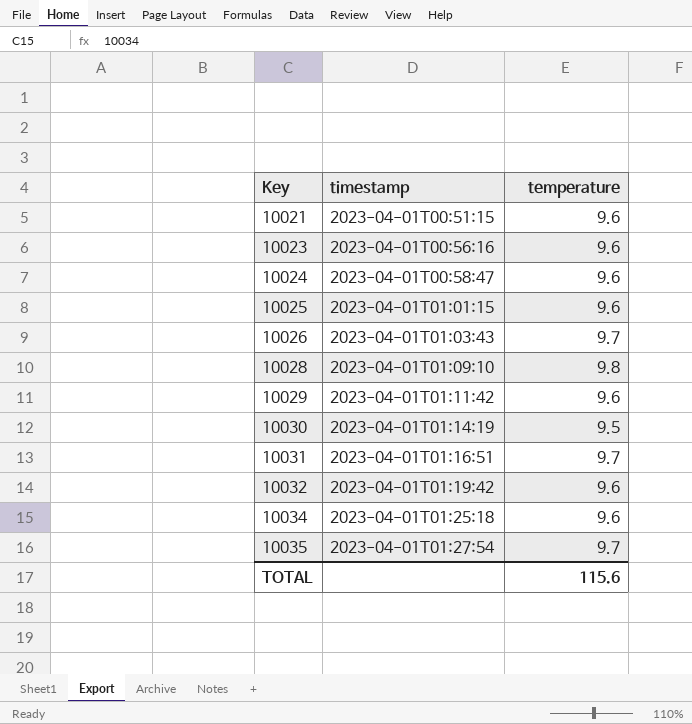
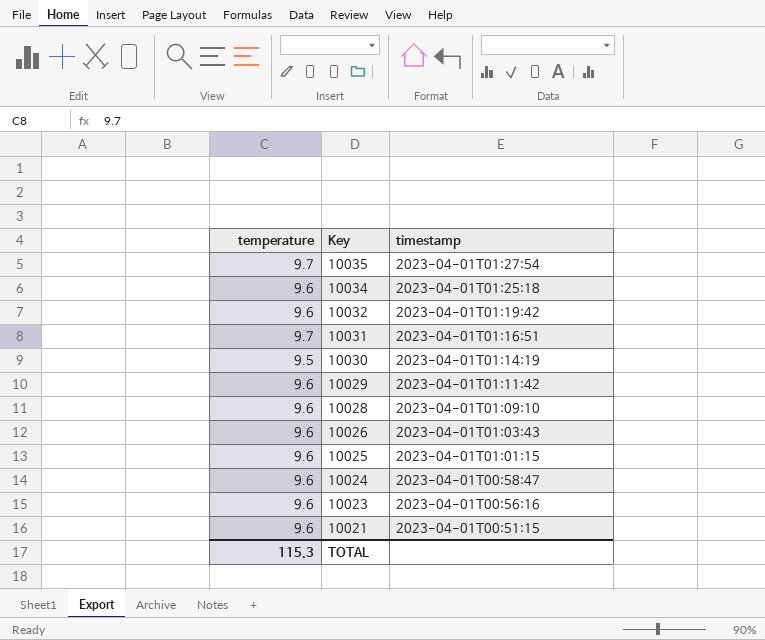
row order: Key ascending -> Key descending
column temperature | position: 3 -> 1
10028 | temperature: 9.8 -> 9.6
10026 | temperature: 9.7 -> 9.6
TOTAL | temperature: 115.6 -> 115.3

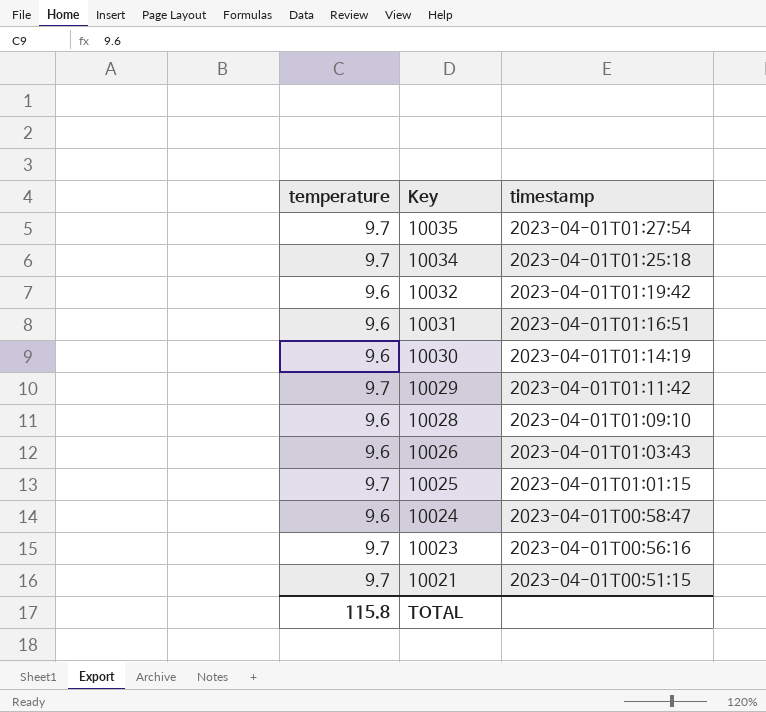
10034 | temperature: 9.6 -> 9.7
10031 | temperature: 9.7 -> 9.6
10030 | temperature: 9.5 -> 9.6
10029 | temperature: 9.6 -> 9.7
10025 | temperature: 9.6 -> 9.7
10023 | temperature: 9.6 -> 9.7
10021 | temperature: 9.6 -> 9.7
TOTAL | temperature: 115.3 -> 115.8

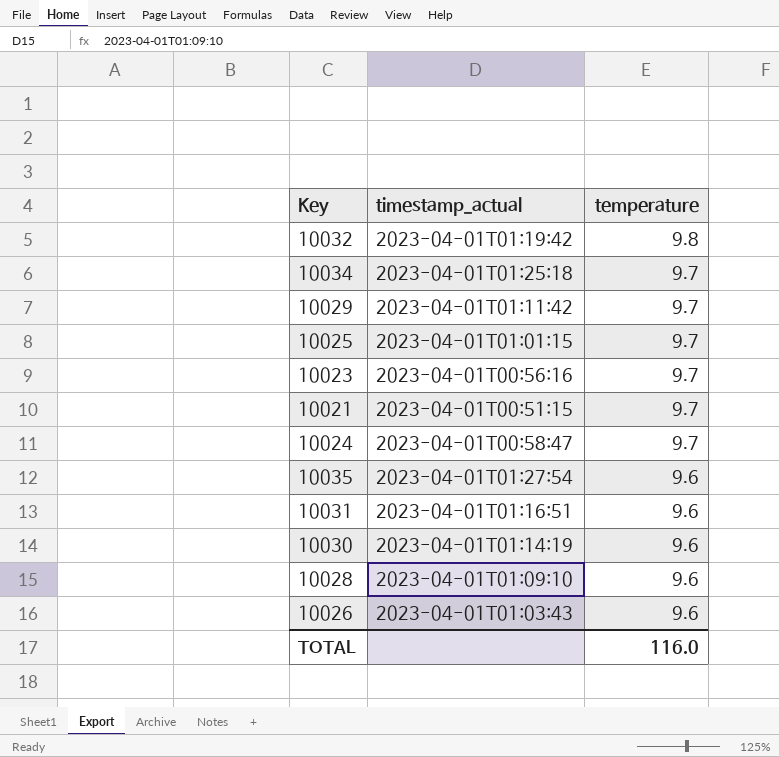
row order: Key descending -> temperature descending
column name: timestamp -> timestamp_actual
column temperature | position: 1 -> 3
10032 | temperature: 9.6 -> 9.8
10024 | temperature: 9.6 -> 9.7
10035 | temperature: 9.7 -> 9.6
TOTAL | temperature: 115.8 -> 116.0

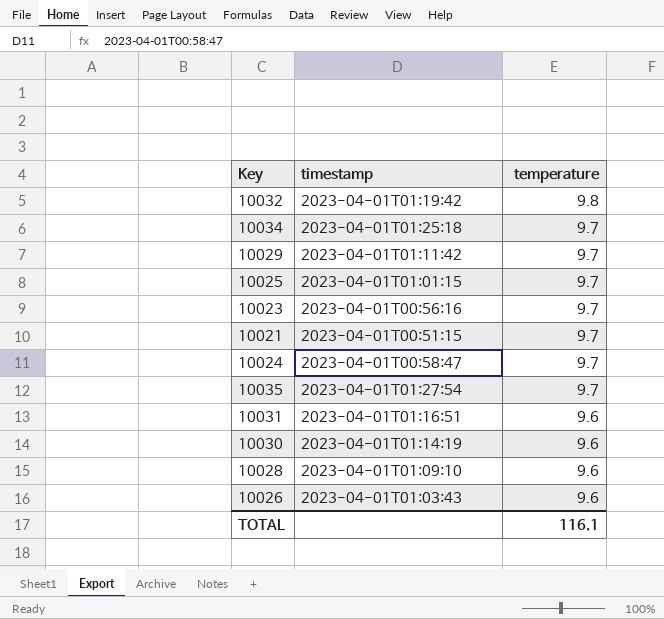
column name: timestamp_actual -> timestamp
10035 | temperature: 9.6 -> 9.7
TOTAL | temperature: 116.0 -> 116.1

